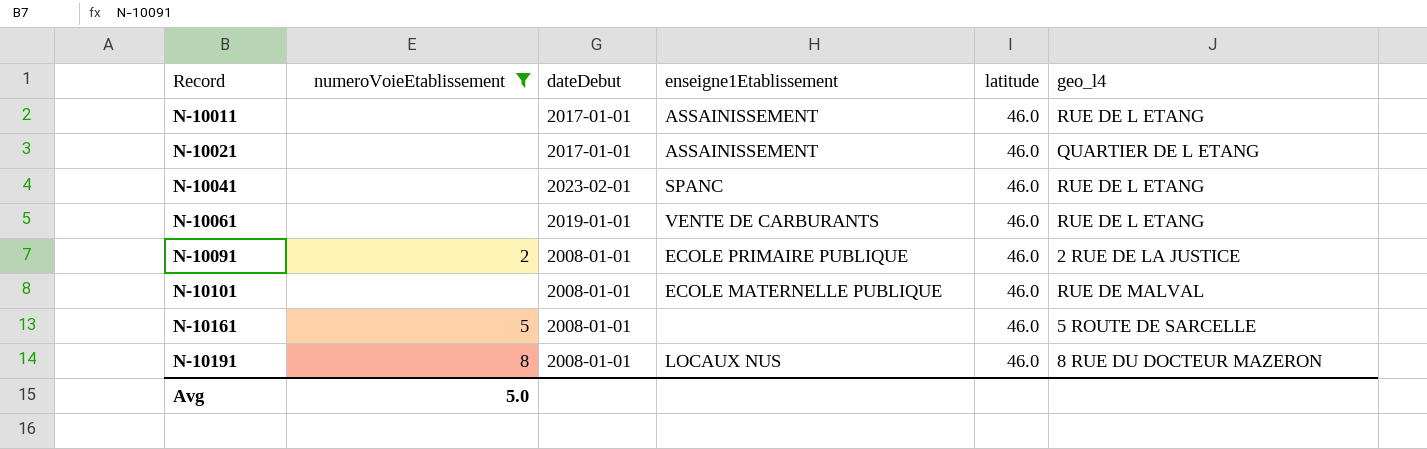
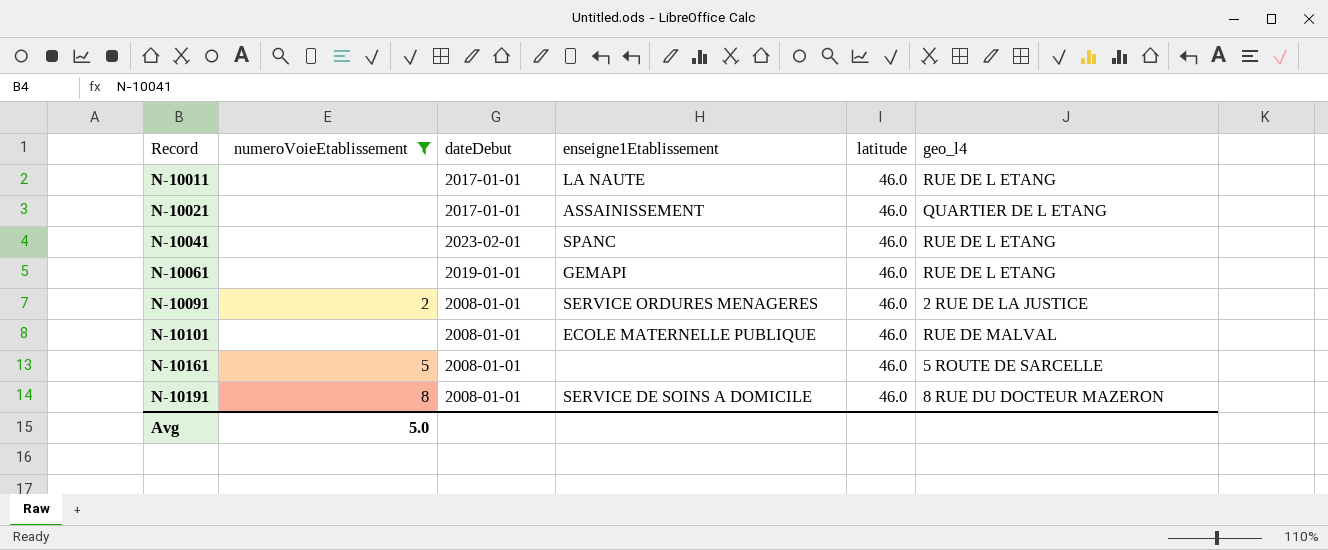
N-10011 | enseigne1Etablissement: ASSAINISSEMENT -> LA NAUTE
N-10061 | enseigne1Etablissement: VENTE DE CARBURANTS -> GEMAPI
N-10091 | enseigne1Etablissement: ECOLE PRIMAIRE PUBLIQUE -> SERVICE ORDURES MENAGERES
N-10191 | enseigne1Etablissement: LOCAUX NUS -> SERVICE DE SOINS A DOMICILE

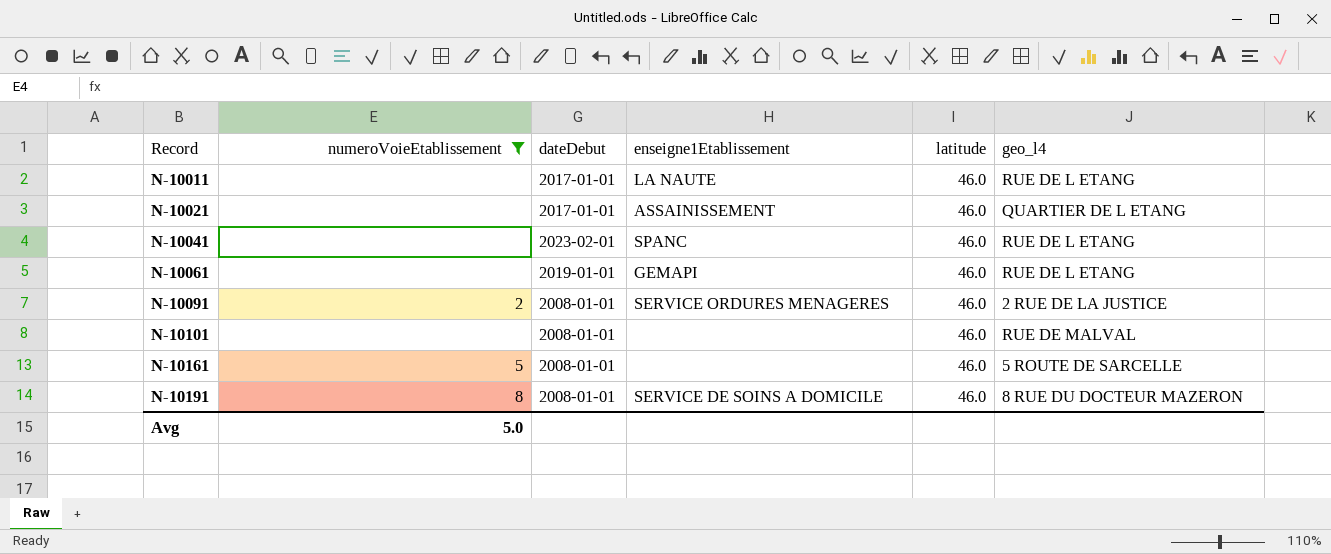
N-10101 | enseigne1Etablissement: ECOLE MATERNELLE PUBLIQUE -> none

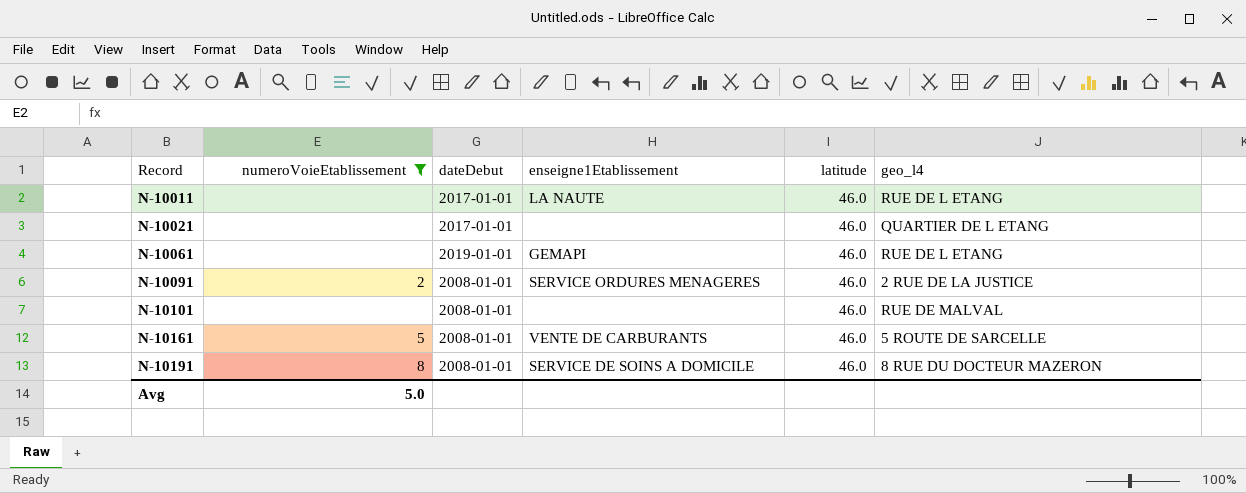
row N-10041: none | 2023-02-01 | SPANC | 46.0 | RUE DE L ETANG -> none
N-10021 | enseigne1Etablissement: ASSAINISSEMENT -> none
N-10161 | enseigne1Etablissement: none -> VENTE DE CARBURANTS

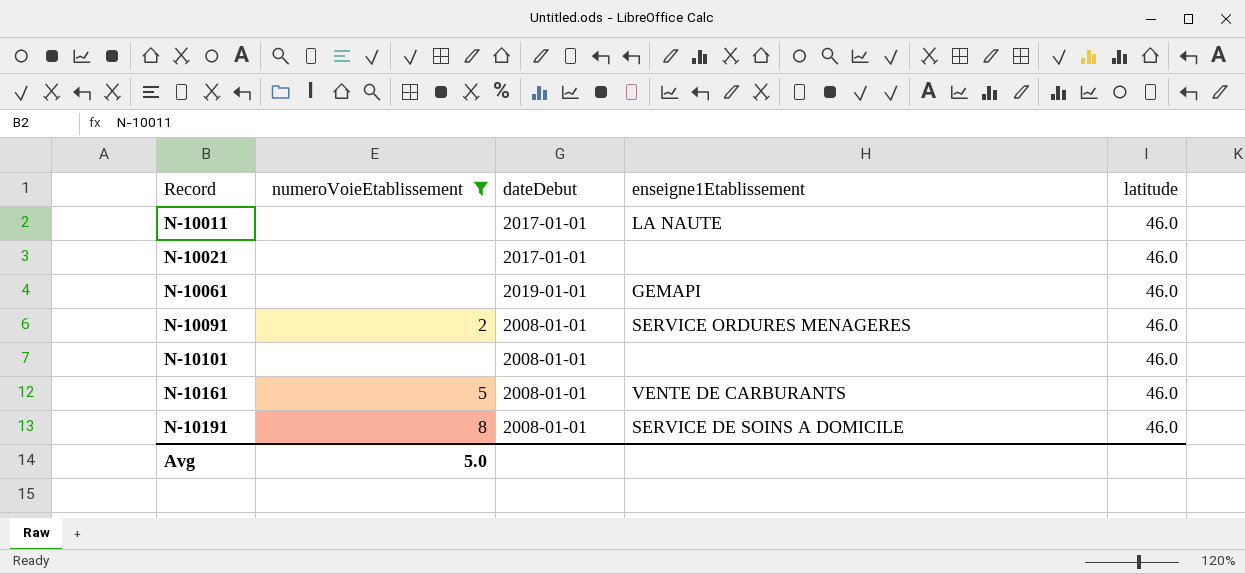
column geo_l4 | position: 6 -> none

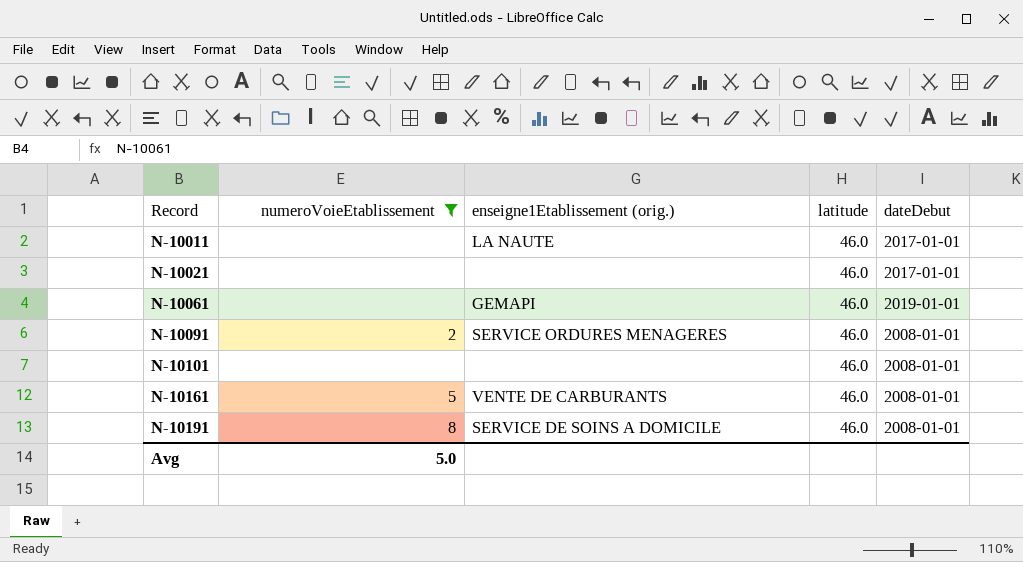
column name: enseigne1Etablissement -> enseigne1Etablissement (orig.)
column dateDebut | position: 3 -> 5

